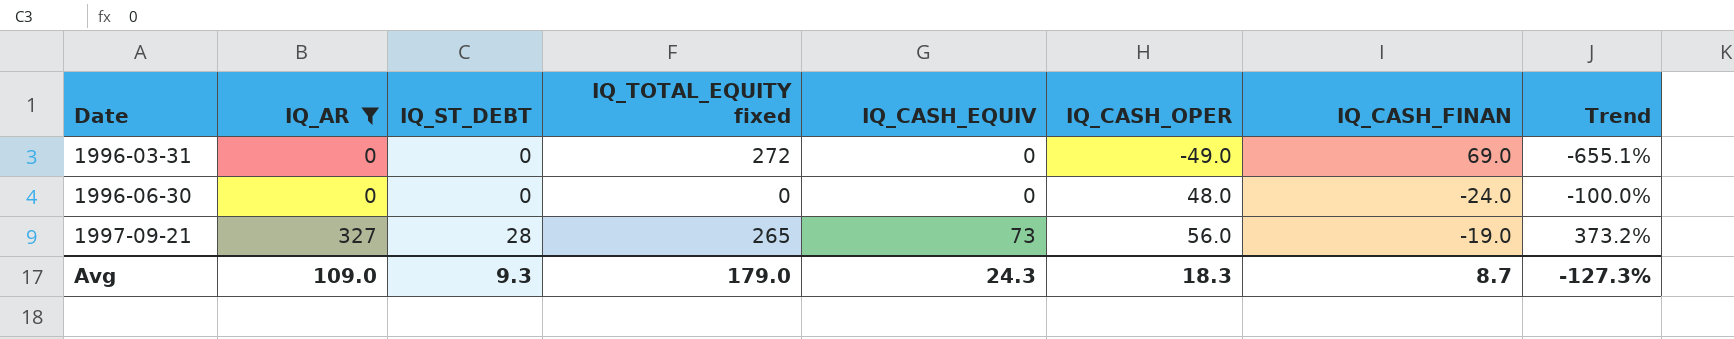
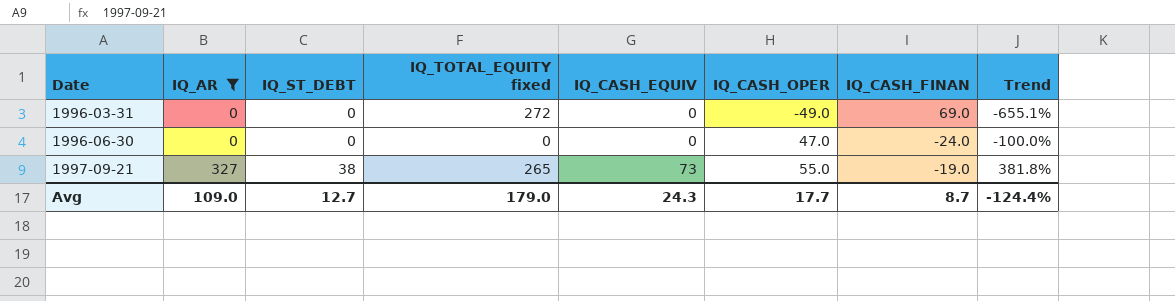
1996-06-30 | IQ_CASH_OPER: 48.0 -> 47.0
1997-09-21 | IQ_ST_DEBT: 28 -> 38
1997-09-21 | IQ_CASH_OPER: 56.0 -> 55.0
1997-09-21 | Trend: 373.2% -> 381.8%
Avg | IQ_ST_DEBT: 9.3 -> 12.7
Avg | IQ_CASH_OPER: 18.3 -> 17.7
Avg | Trend: -127.3% -> -124.4%

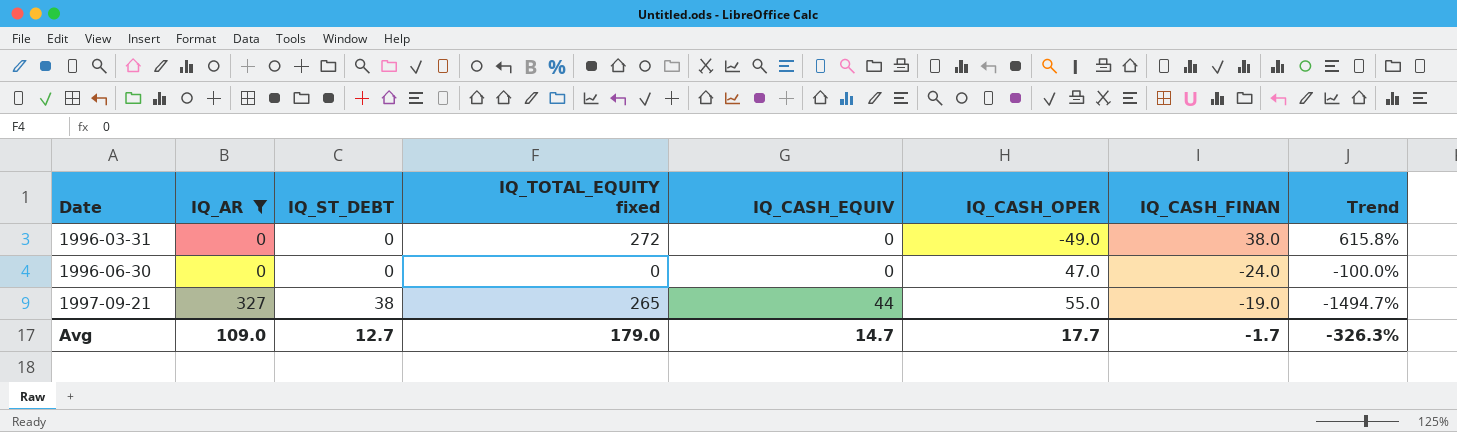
column Trend | formula: ([IQ_TOTAL_EQUITY fixed] - [IQ_CASH_OPER]) / [IQ_CASH_OPER] -> ([IQ_TOTAL_EQUITY fixed] - [IQ_CASH_FINAN]) / [IQ_CASH_FINAN]
1996-03-31 | IQ_CASH_FINAN: 69.0 -> 38.0
1997-09-21 | IQ_CASH_EQUIV: 73 -> 44
Avg | IQ_CASH_EQUIV: 24.3 -> 14.7
Avg | IQ_CASH_FINAN: 8.7 -> -1.7
Avg | Trend: -124.4% -> -326.3%

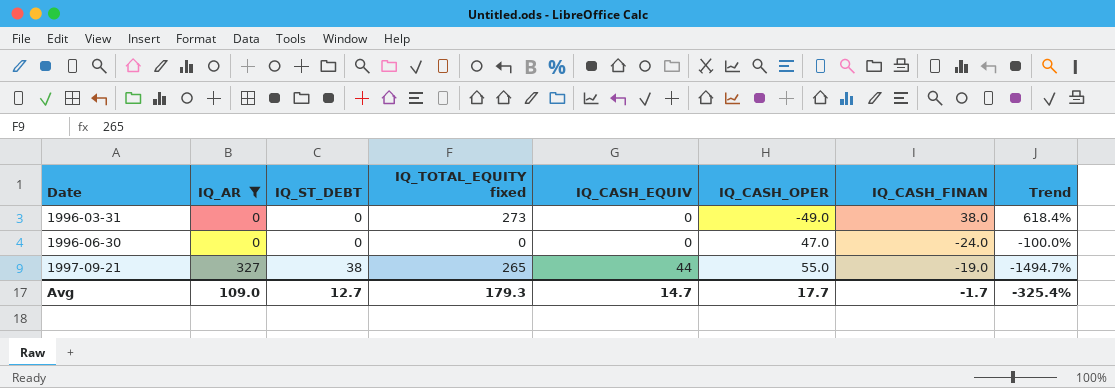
1996-03-31 | IQ_TOTAL_EQUITY fixed: 272 -> 273
1996-03-31 | Trend: 615.8% -> 618.4%
Avg | IQ_TOTAL_EQUITY fixed: 179.0 -> 179.3
Avg | Trend: -326.3% -> -325.4%

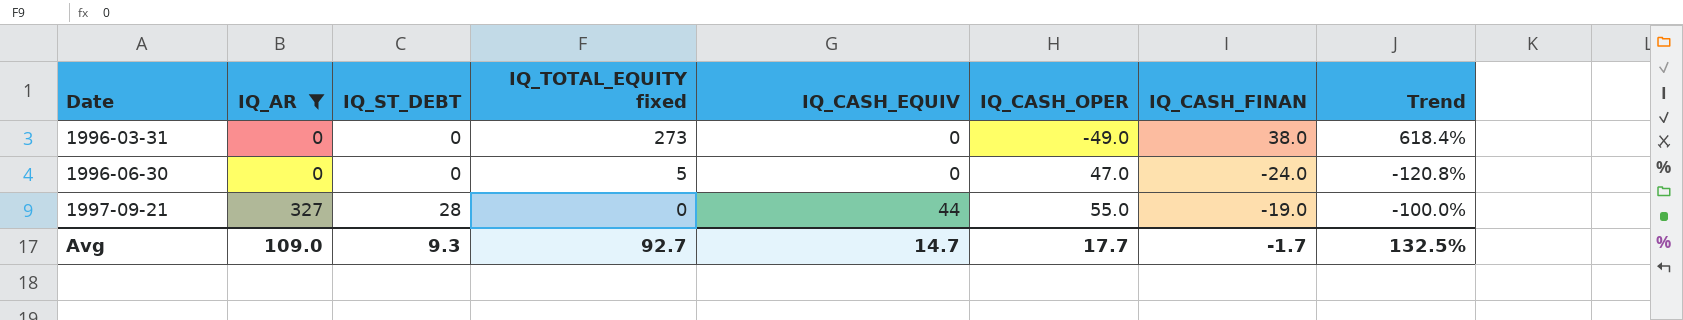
1996-06-30 | IQ_TOTAL_EQUITY fixed: 0 -> 5
1996-06-30 | Trend: -100.0% -> -120.8%
1997-09-21 | IQ_ST_DEBT: 38 -> 28
1997-09-21 | IQ_TOTAL_EQUITY fixed: 265 -> 0
1997-09-21 | Trend: -1494.7% -> -100.0%
Avg | IQ_ST_DEBT: 12.7 -> 9.3
Avg | IQ_TOTAL_EQUITY fixed: 179.3 -> 92.7
Avg | Trend: -325.4% -> 132.5%

